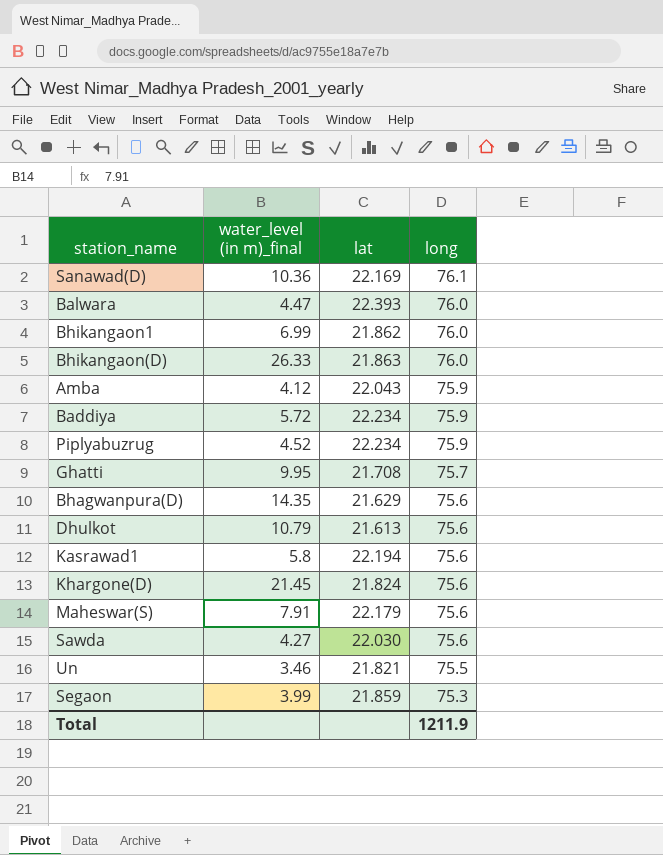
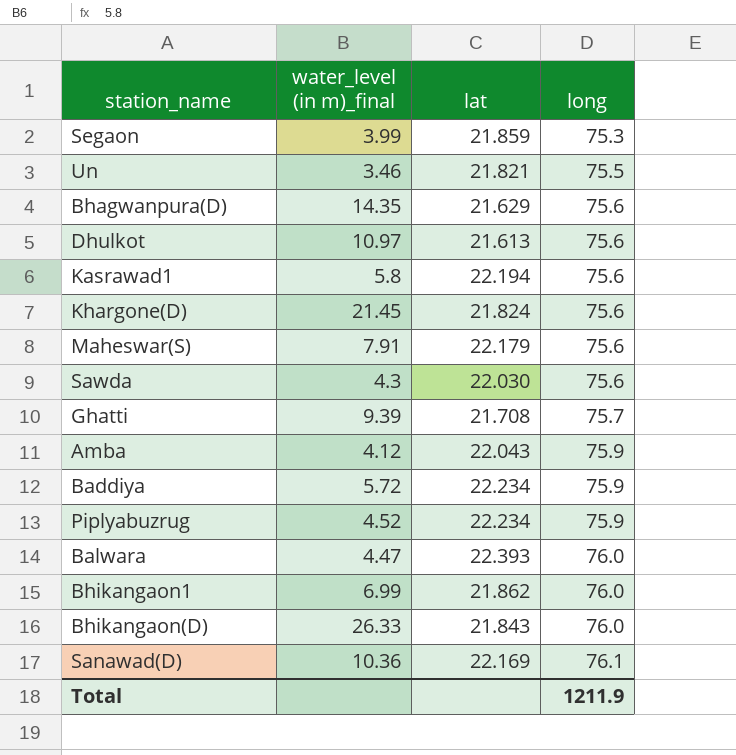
row order: long descending -> long ascending
Dhulkot | water_level (in m)_final: 10.79 -> 10.97
Sawda | water_level (in m)_final: 4.27 -> 4.3
Ghatti | water_level (in m)_final: 9.95 -> 9.39
Bhikangaon(D) | lat: 21.863 -> 21.843

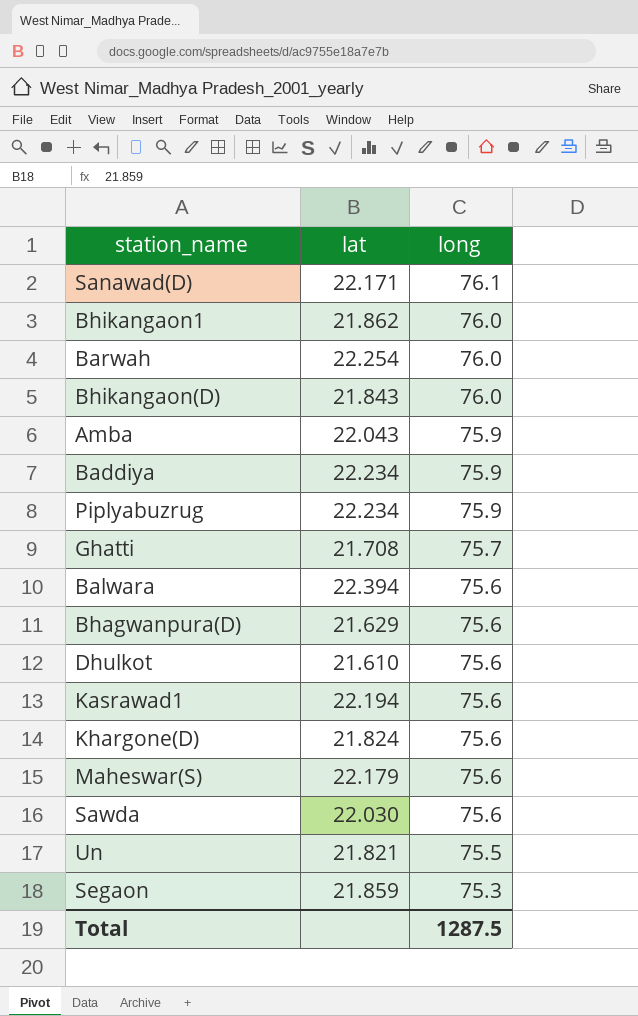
row order: long ascending -> long descending
column water_level (in m)_final | position: 2 -> none
Sanawad(D) | lat: 22.169 -> 22.171
row Barwah: none -> 22.254 | 76.0
Balwara | lat: 22.393 -> 22.394
Balwara | long: 76.0 -> 75.6
Dhulkot | lat: 21.613 -> 21.610
Total | long: 1211.9 -> 1287.5

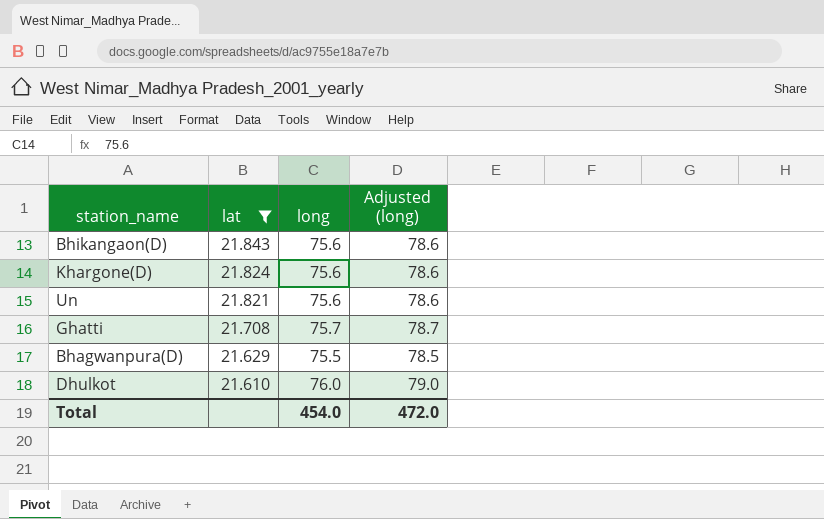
filter: none -> lat <= 21.843
row order: long descending -> lat descending
column Adjusted (long) | formula: none -> [long] + 3
Bhikangaon(D) | long: 76.0 -> 75.6
Un | long: 75.5 -> 75.6
Bhagwanpura(D) | long: 75.6 -> 75.5
Dhulkot | long: 75.6 -> 76.0
Total | long: 1287.5 -> 454.0

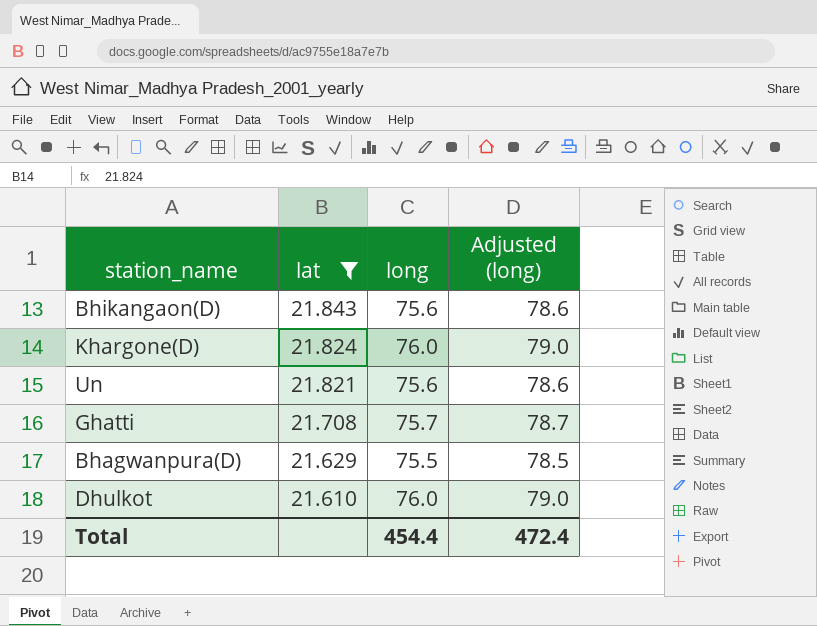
Khargone(D) | long: 75.6 -> 76.0
Khargone(D) | Adjusted (long): 78.6 -> 79.0
Total | long: 454.0 -> 454.4
Total | Adjusted (long): 472.0 -> 472.4

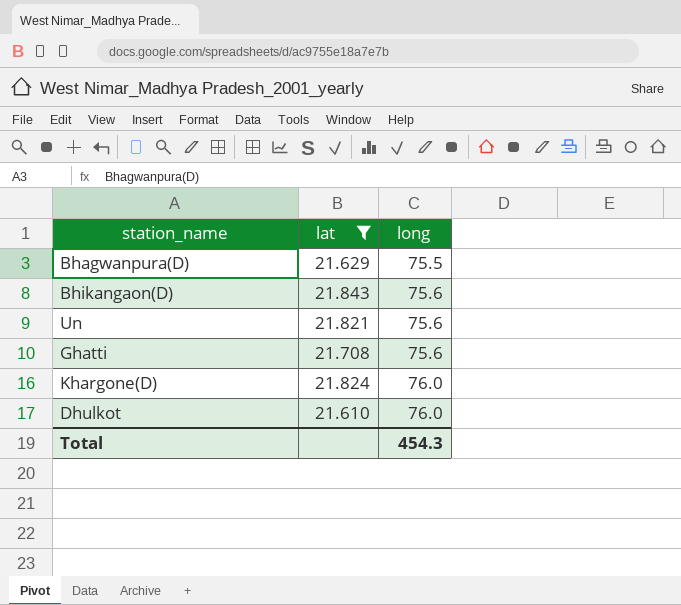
row order: lat descending -> long ascending
column Adjusted (long) | formula: [long] + 3 -> none
Ghatti | long: 75.7 -> 75.6
Total | long: 454.4 -> 454.3

